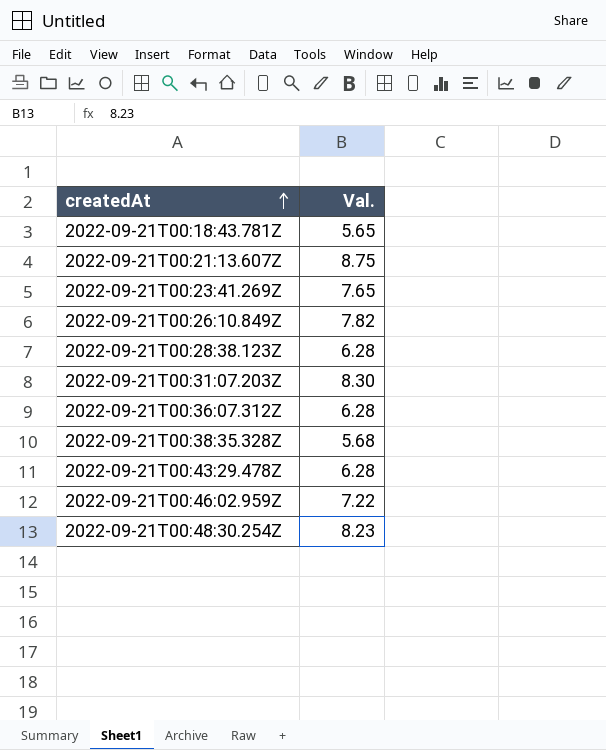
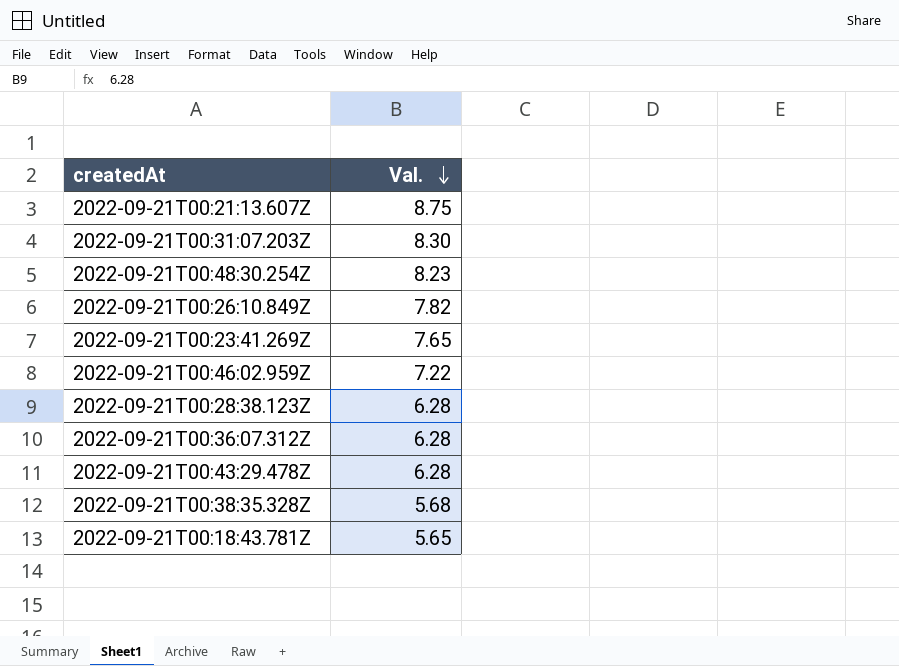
row order: createdAt ascending -> Val. descending

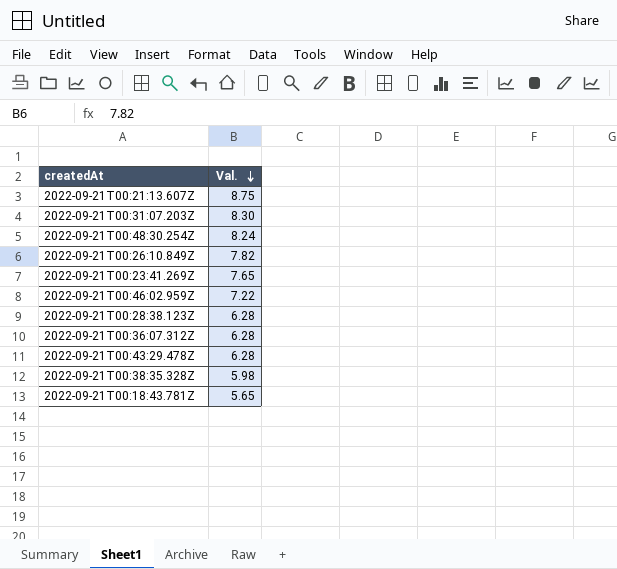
2022-09-21T00:48:30.254Z | Val.: 8.23 -> 8.24
2022-09-21T00:38:35.328Z | Val.: 5.68 -> 5.98

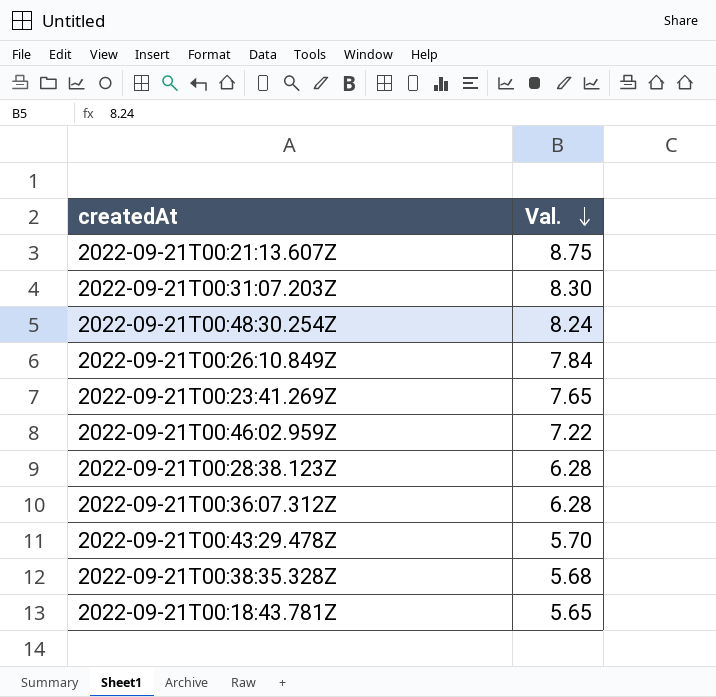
2022-09-21T00:26:10.849Z | Val.: 7.82 -> 7.84
2022-09-21T00:43:29.478Z | Val.: 6.28 -> 5.70
2022-09-21T00:38:35.328Z | Val.: 5.98 -> 5.68

